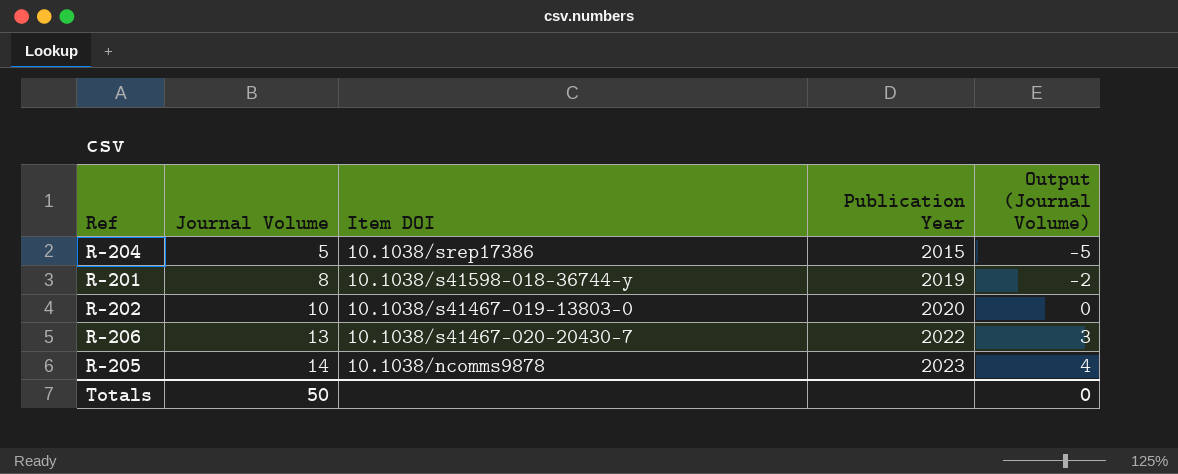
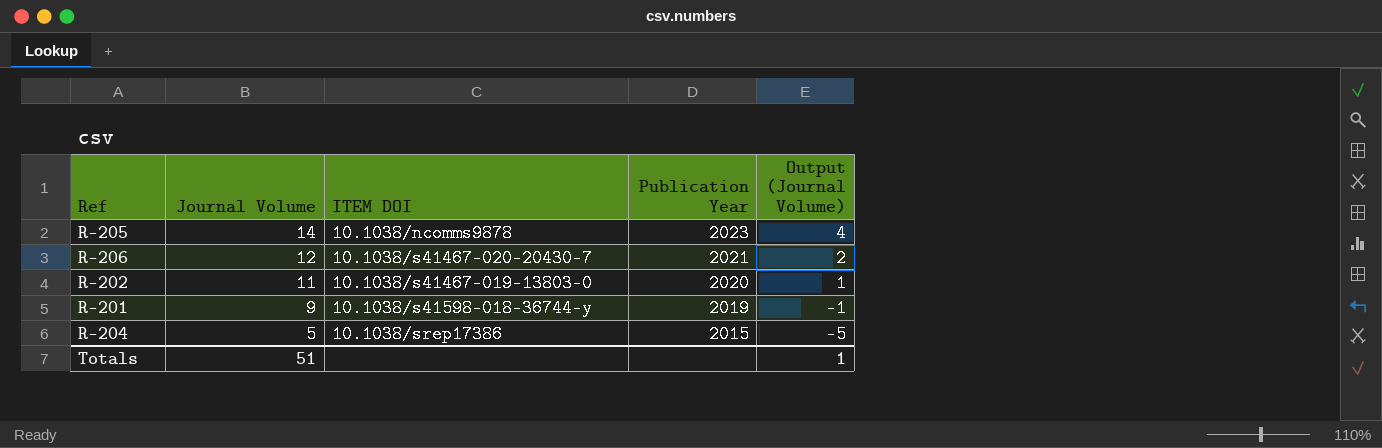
row order: Journal Volume ascending -> Journal Volume descending
column name: Item DOI -> ITEM DOI
R-206 | Journal Volume: 13 -> 12
R-206 | Publication Year: 2022 -> 2021
R-206 | Output (Journal Volume): 3 -> 2
R-202 | Journal Volume: 10 -> 11
R-202 | Output (Journal Volume): 0 -> 1
R-201 | Journal Volume: 8 -> 9
R-201 | Output (Journal Volume): -2 -> -1
Totals | Journal Volume: 50 -> 51
Totals | Output (Journal Volume): 0 -> 1

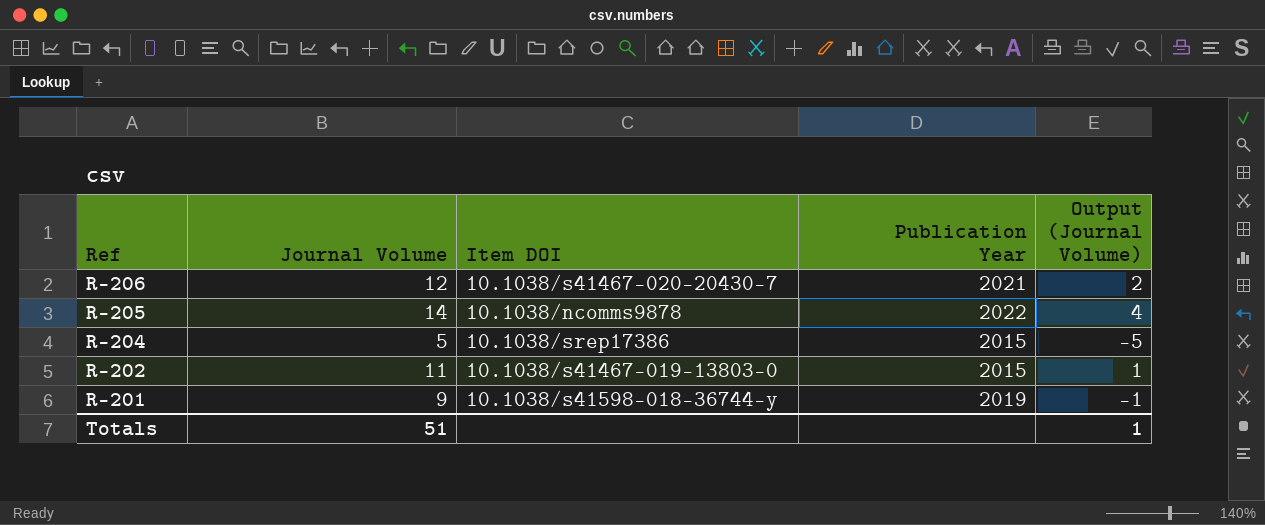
row order: Journal Volume descending -> Ref descending
column name: ITEM DOI -> Item DOI
R-205 | Publication Year: 2023 -> 2022
R-202 | Publication Year: 2020 -> 2015

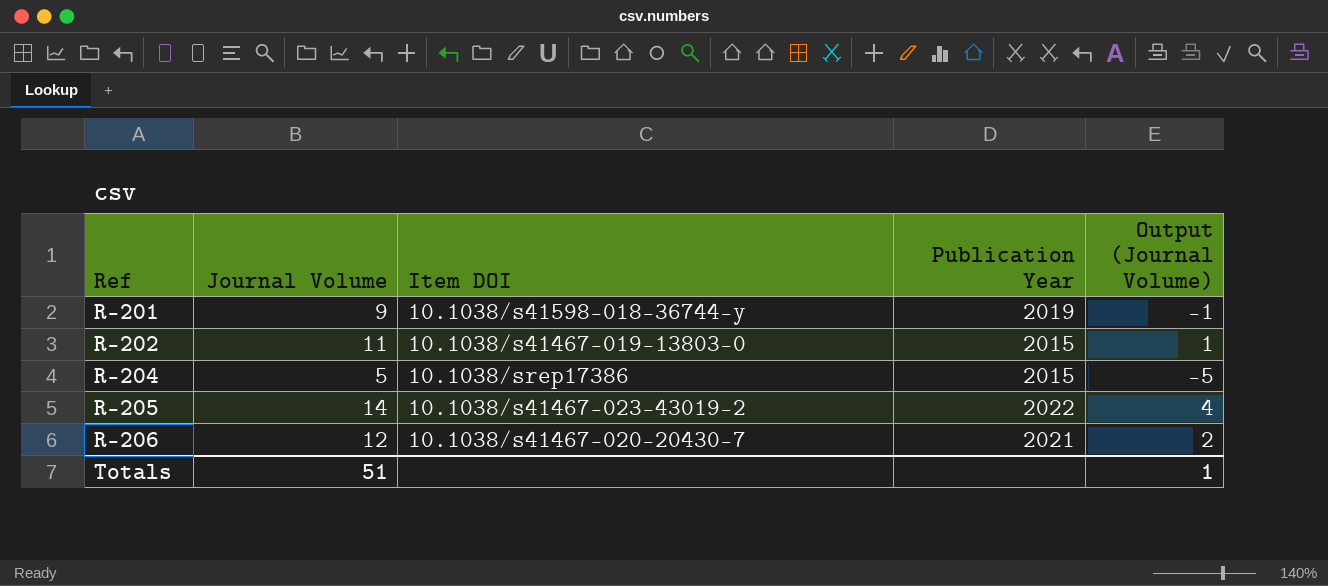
row order: Ref descending -> Ref ascending
R-205 | Item DOI: 10.1038/ncomms9878 -> 10.1038/s41467-023-43019-2

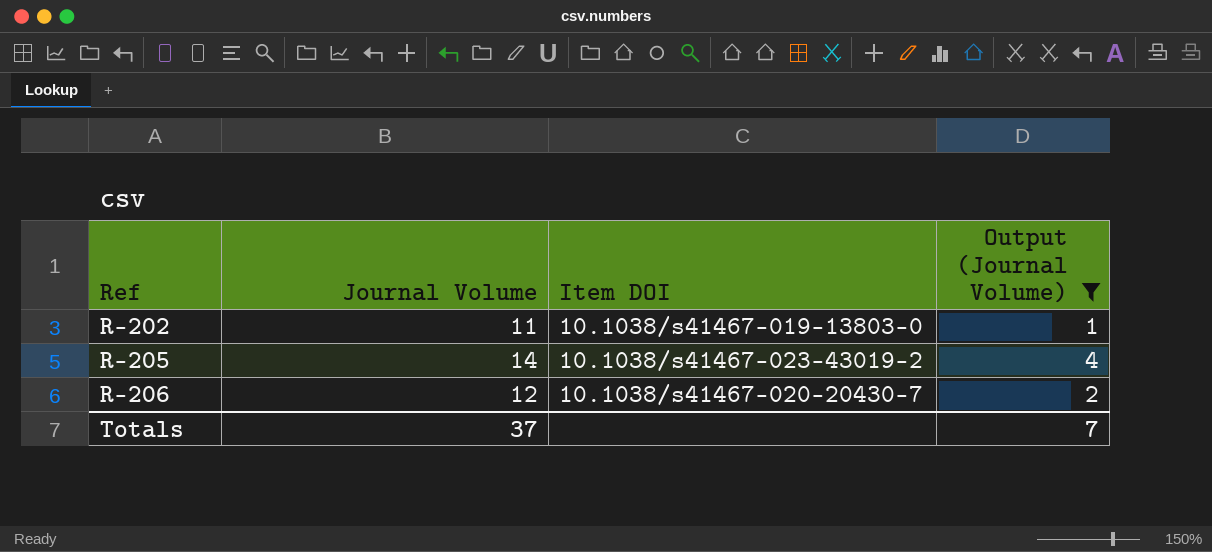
filter: none -> Output (Journal Volume) >= 1
column Publication Year | position: 4 -> none
Totals | Journal Volume: 51 -> 37
Totals | Output (Journal Volume): 1 -> 7

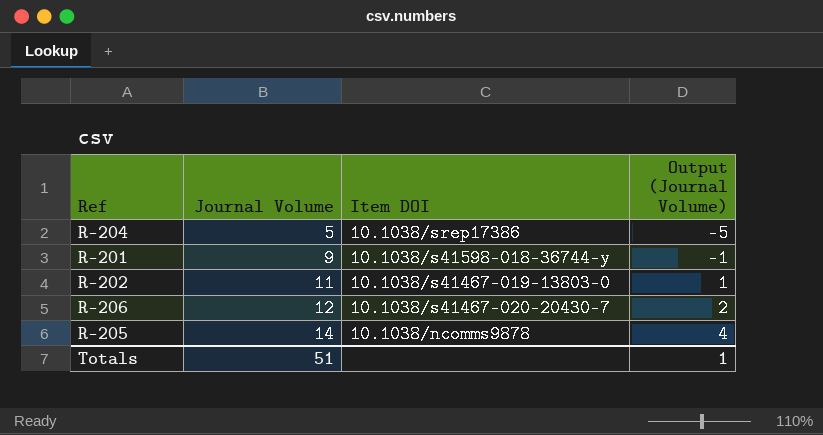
filter: Output (Journal Volume) >= 1 -> none
row order: Ref ascending -> Journal Volume ascending
R-205 | Item DOI: 10.1038/s41467-023-43019-2 -> 10.1038/ncomms9878
Totals | Journal Volume: 37 -> 51
Totals | Output (Journal Volume): 7 -> 1

